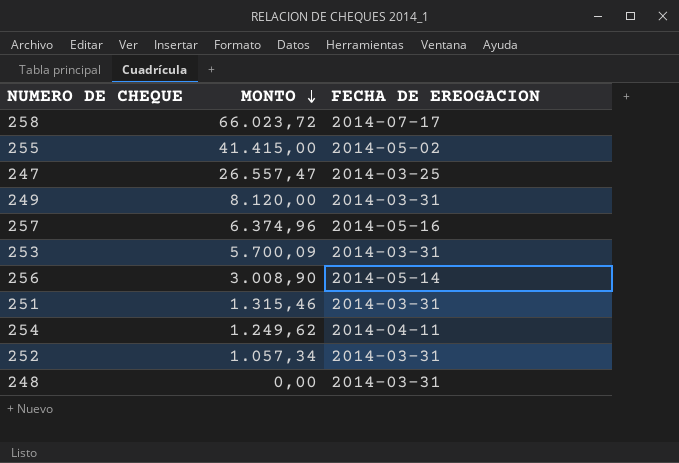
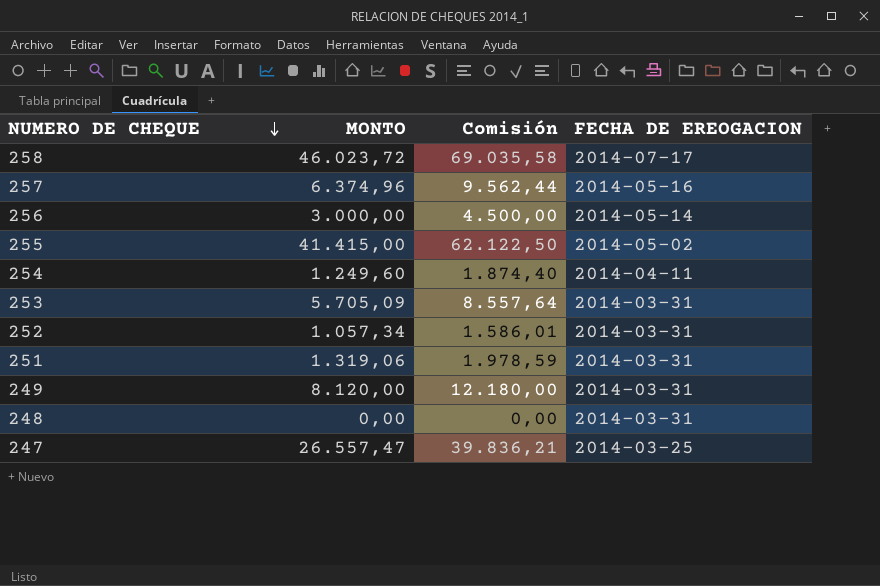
row order: MONTO descending -> NUMERO DE CHEQUE descending
column Comisión | formula: none -> [MONTO] * 1,5
258 | MONTO: 66.023,72 -> 46.023,72
256 | MONTO: 3.008,90 -> 3.000,00
254 | MONTO: 1.249,62 -> 1.249,60
253 | MONTO: 5.700,09 -> 5.705,09
251 | MONTO: 1.315,46 -> 1.319,06

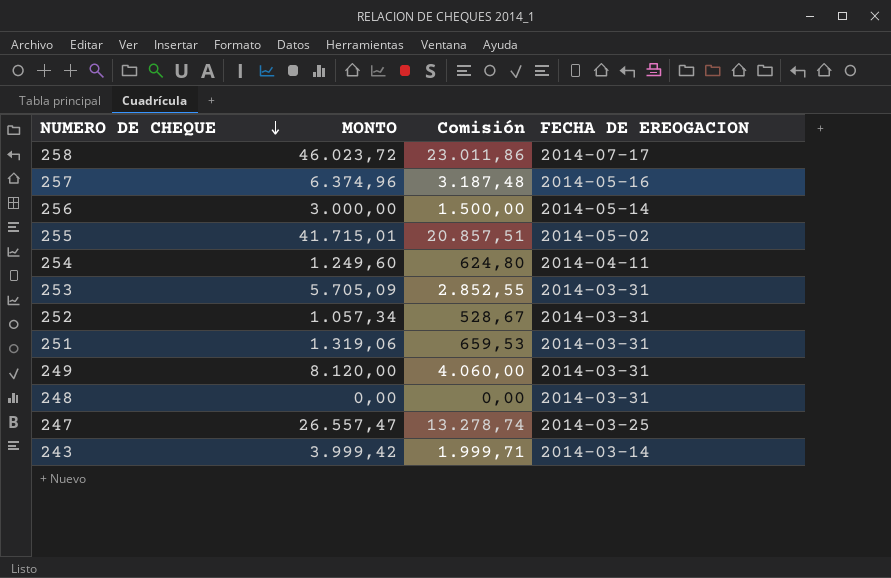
column Comisión | formula: [MONTO] * 1,5 -> [MONTO] * 0,5
255 | MONTO: 41.415,00 -> 41.715,01
row 243: none -> 3.999,42 | 1.999,71 | 2014-03-14

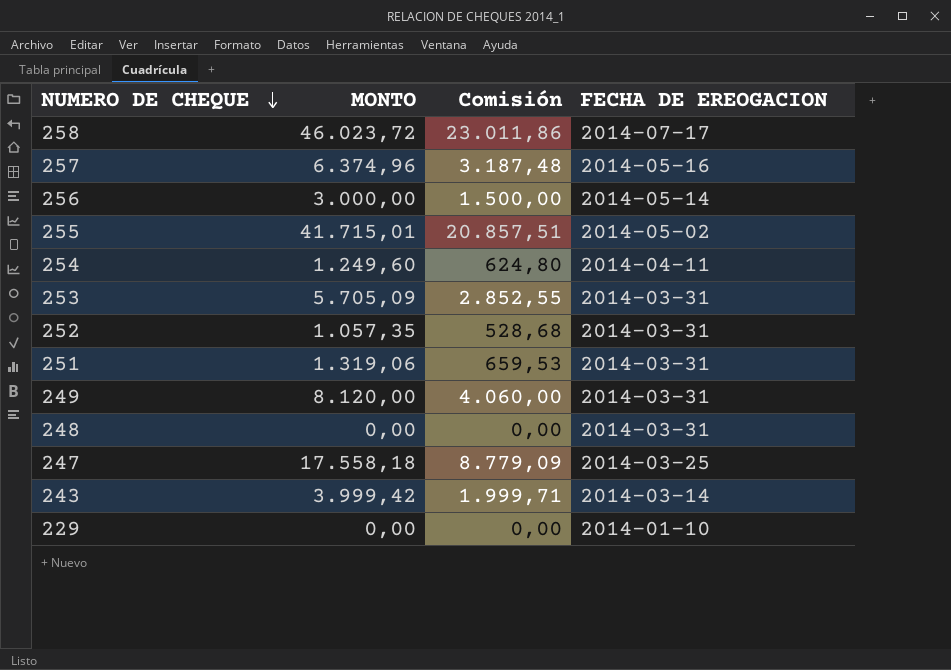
252 | MONTO: 1.057,34 -> 1.057,35
252 | Comisión: 528,67 -> 528,68
247 | MONTO: 26.557,47 -> 17.558,18
247 | Comisión: 13.278,74 -> 8.779,09
row 229: none -> 0,00 | 0,00 | 2014-01-10

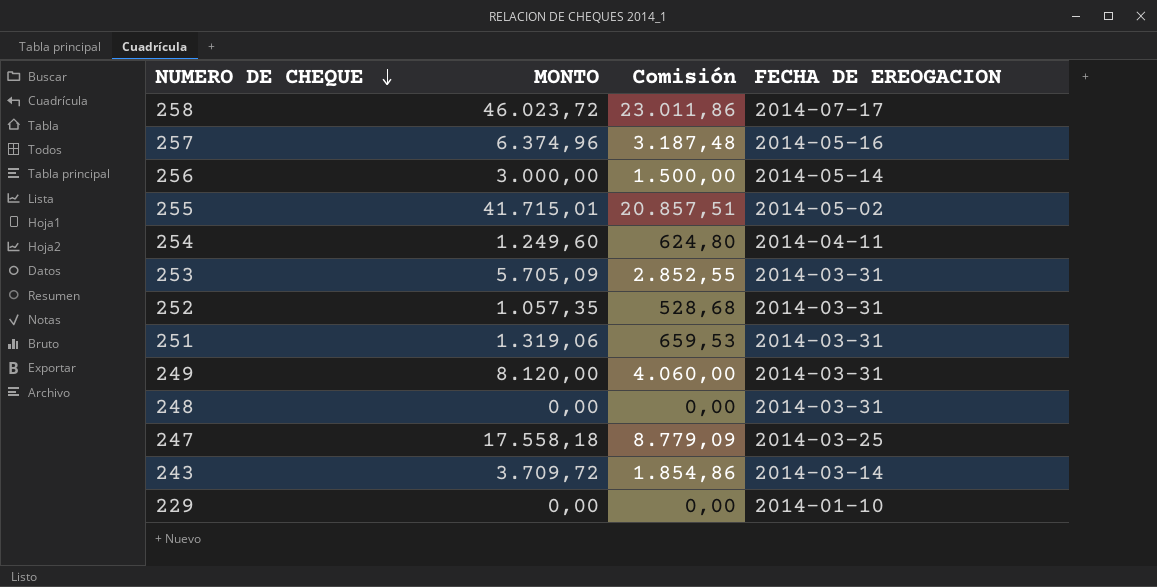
243 | MONTO: 3.999,42 -> 3.709,72
243 | Comisión: 1.999,71 -> 1.854,86

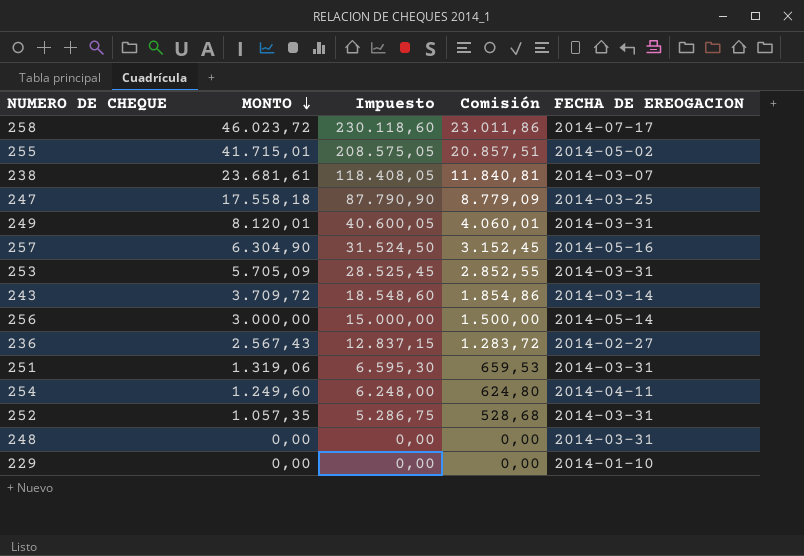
row order: NUMERO DE CHEQUE descending -> MONTO descending
column Impuesto | formula: none -> [MONTO] * 5
row 238: none -> 23.681,61 | 118.408,05 | 11.840,81 | 2014-03-07
249 | MONTO: 8.120,00 -> 8.120,01
249 | Comisión: 4.060,00 -> 4.060,01
257 | MONTO: 6.374,96 -> 6.304,90
257 | Comisión: 3.187,48 -> 3.152,45
row 236: none -> 2.567,43 | 12.837,15 | 1.283,72 | 2014-02-27

